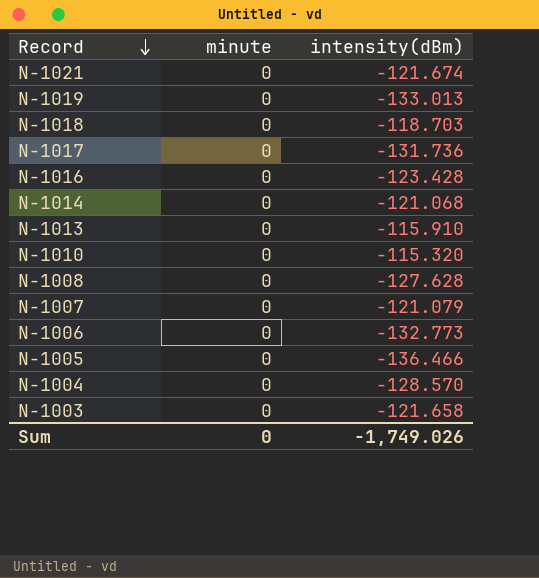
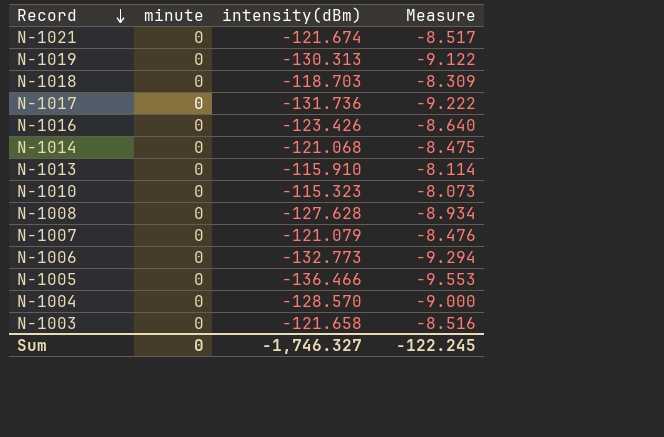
column Measure | formula: none -> [intensity(dBm)] * 0.07
N-1019 | intensity(dBm): -133.013 -> -130.313
N-1016 | intensity(dBm): -123.428 -> -123.426
N-1010 | intensity(dBm): -115.320 -> -115.323
Sum | intensity(dBm): -1,749.026 -> -1,746.327

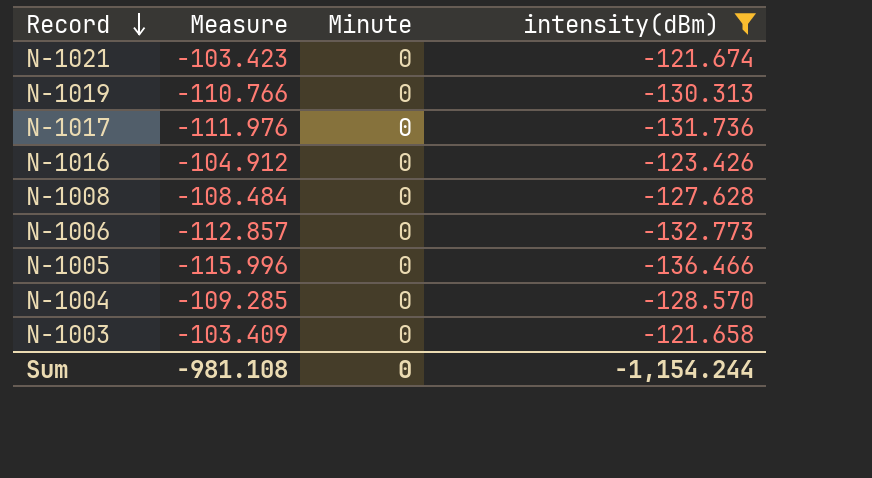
filter: none -> intensity(dBm) <= -121.658
column Measure | formula: [intensity(dBm)] * 0.07 -> [intensity(dBm)] * 0.85
column Measure | position: 4 -> 2
column name: minute -> Minute
Sum | Measure: -122.245 -> -981.108
Sum | intensity(dBm): -1,746.327 -> -1,154.244

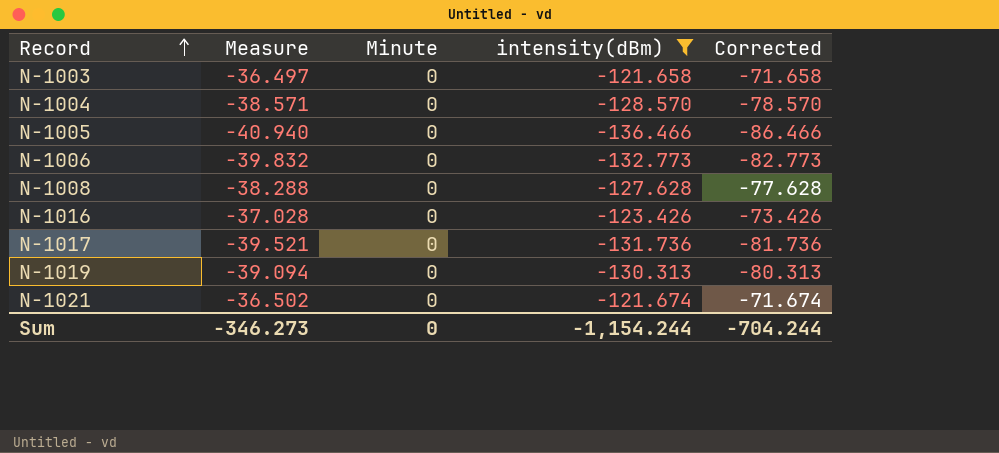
row order: Record descending -> Record ascending
column Measure | formula: [intensity(dBm)] * 0.85 -> [intensity(dBm)] * 0.3
column Corrected | formula: none -> [intensity(dBm)] + 50
Sum | Measure: -981.108 -> -346.273

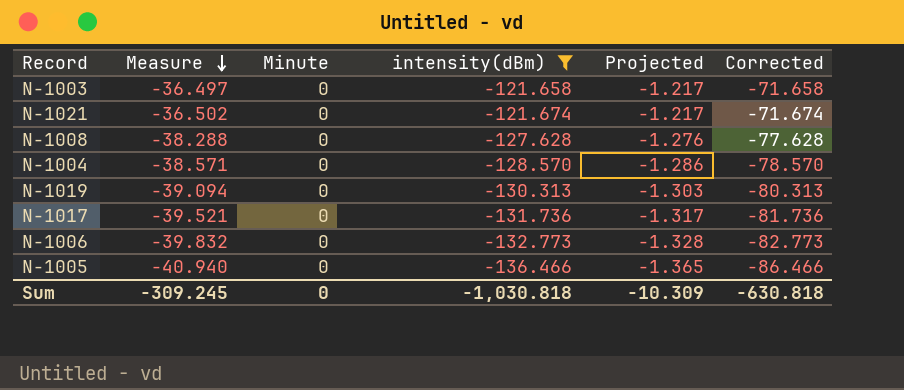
row order: Record ascending -> Measure descending
column Projected | formula: none -> [intensity(dBm)] * 0.01
row N-1016: -37.028 | 0 | -123.426 | -73.426 -> none
Sum | Measure: -346.273 -> -309.245
Sum | intensity(dBm): -1,154.244 -> -1,030.818
Sum | Corrected: -704.244 -> -630.818

